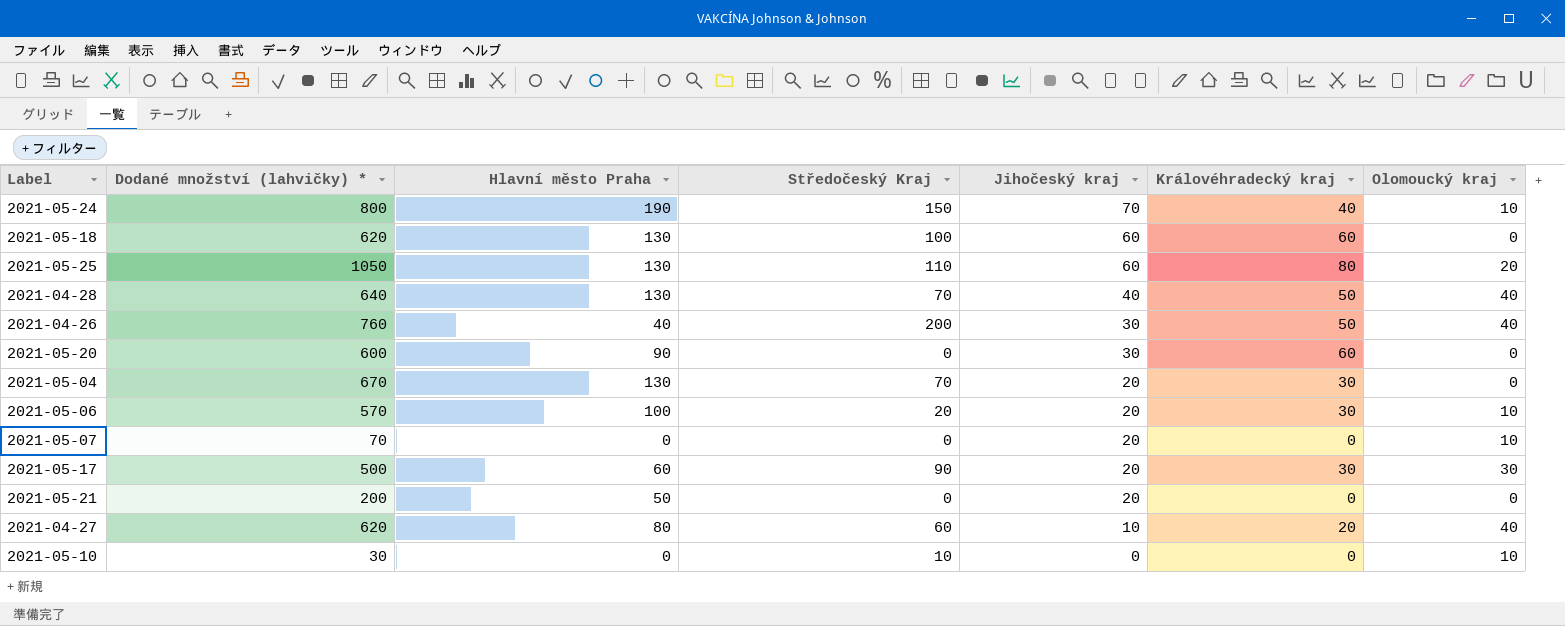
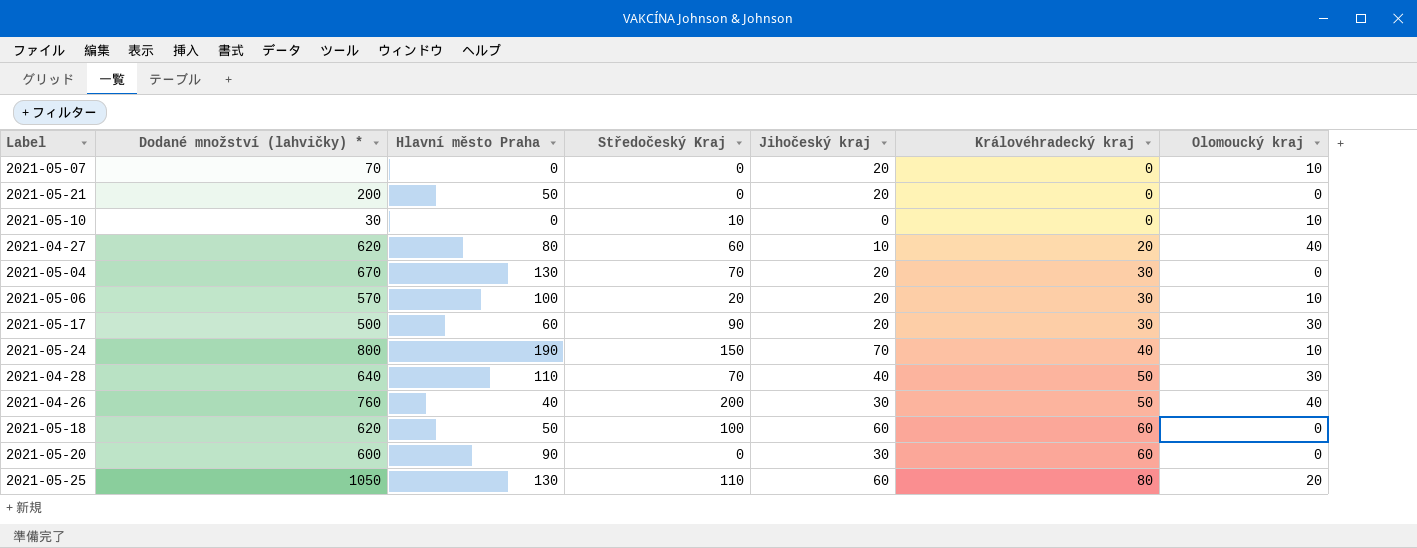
row order: Jihočeský kraj descending -> Královéhradecký kraj ascending
2021-04-28 | Hlavní město Praha: 130 -> 110
2021-04-28 | Olomoucký kraj: 40 -> 30
2021-05-18 | Hlavní město Praha: 130 -> 50

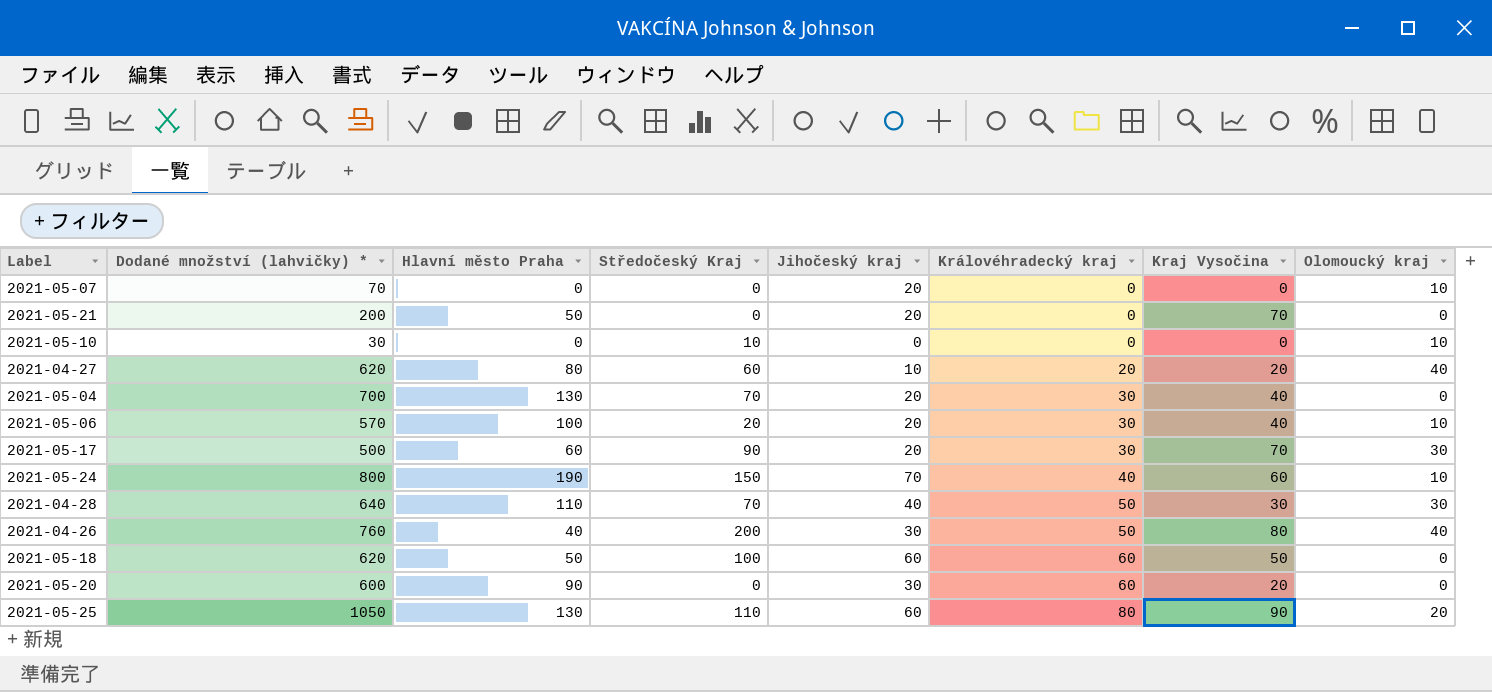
column Kraj Vysočina | position: none -> 7
2021-05-04 | Dodané množství (lahvičky) *: 670 -> 700

